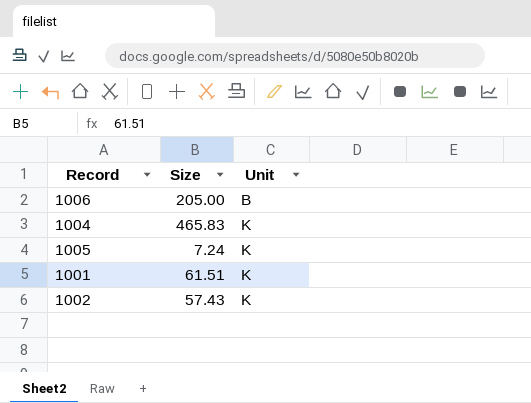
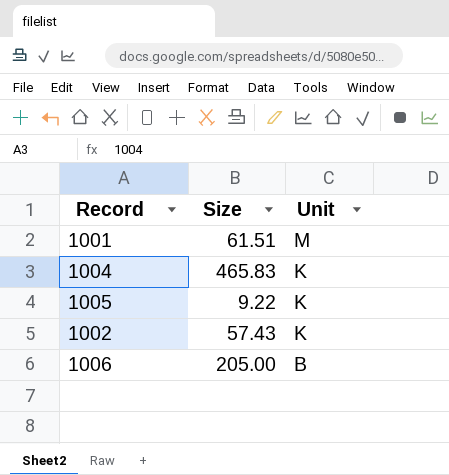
row order: Unit ascending -> Unit descending
1001 | Unit: K -> M
1005 | Size: 7.24 -> 9.22

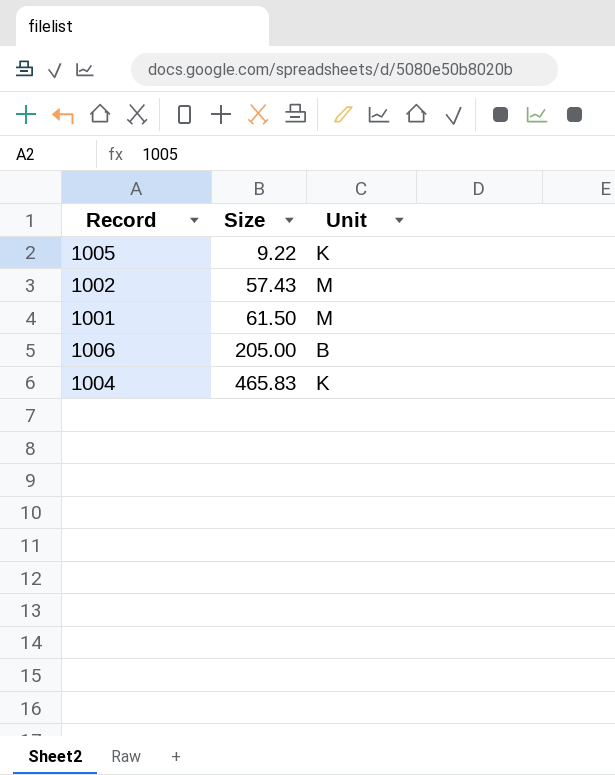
row order: Unit descending -> Size ascending
1002 | Unit: K -> M
1001 | Size: 61.51 -> 61.50

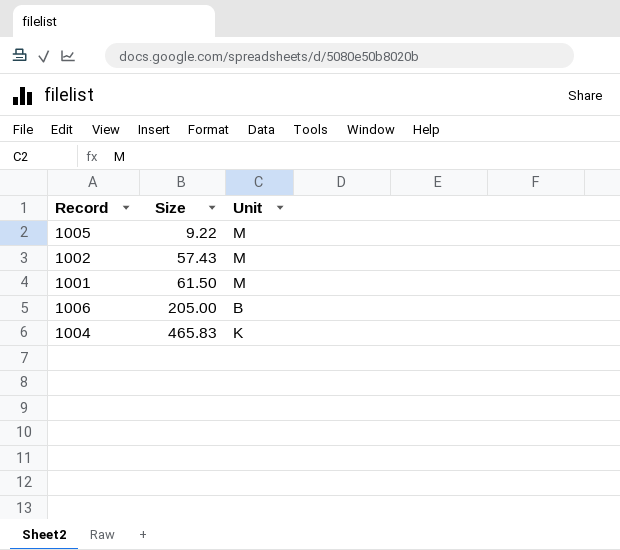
1005 | Unit: K -> M

